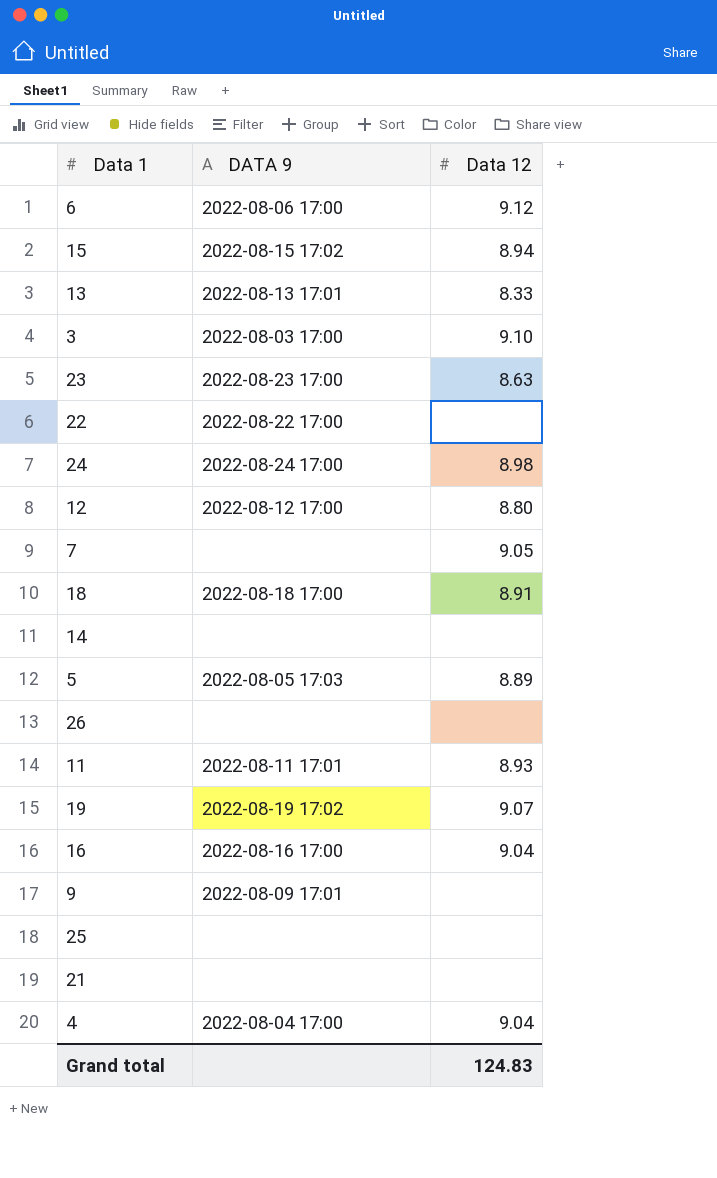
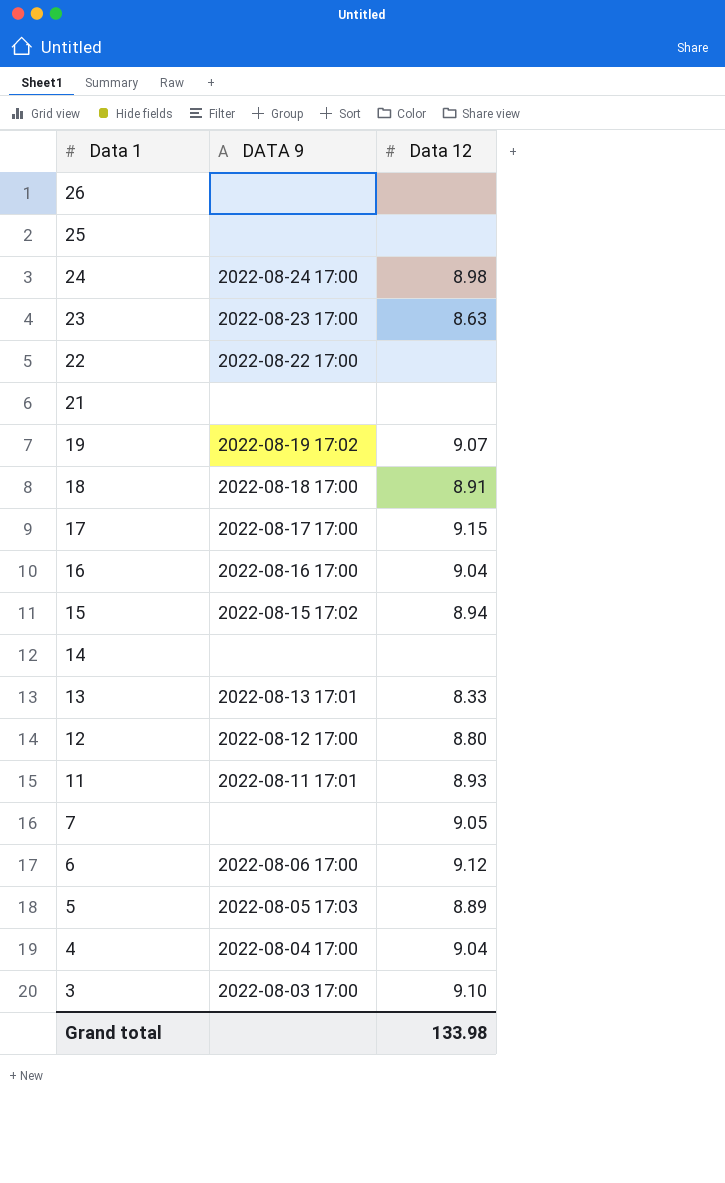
row order: none -> Data 1 descending
row 9: 2022-08-09 17:01 | none -> none
row 17: none -> 2022-08-17 17:00 | 9.15
Grand total | Data 12: 124.83 -> 133.98

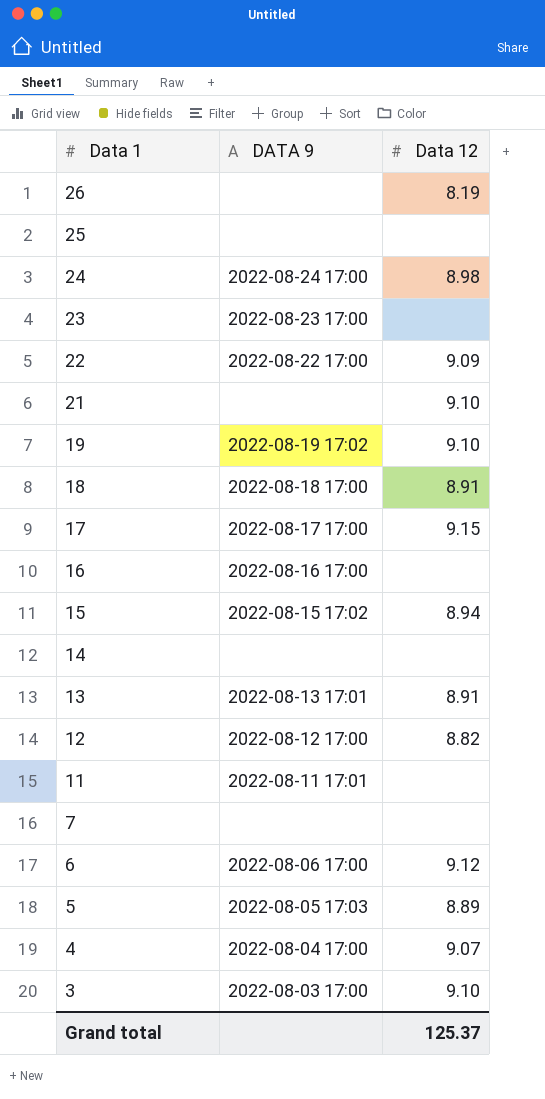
26 | Data 12: none -> 8.19
23 | Data 12: 8.63 -> none
22 | Data 12: none -> 9.09
21 | Data 12: none -> 9.10
19 | Data 12: 9.07 -> 9.10
16 | Data 12: 9.04 -> none
13 | Data 12: 8.33 -> 8.91
12 | Data 12: 8.80 -> 8.82
11 | Data 12: 8.93 -> none
7 | Data 12: 9.05 -> none
4 | Data 12: 9.04 -> 9.07
Grand total | Data 12: 133.98 -> 125.37

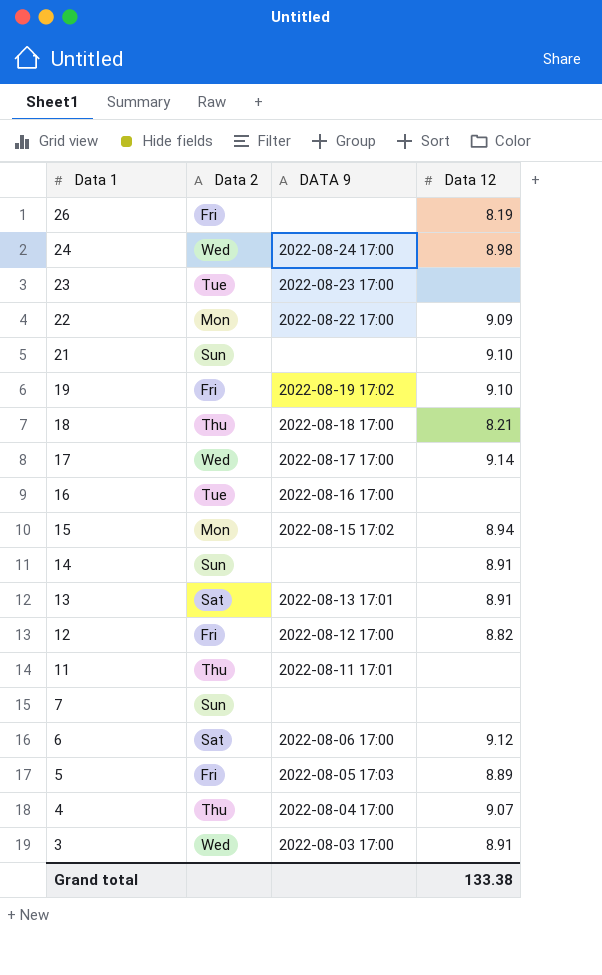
column Data 2 | position: none -> 2
row 25: none | none -> none
18 | Data 12: 8.91 -> 8.21
17 | Data 12: 9.15 -> 9.14
14 | Data 12: none -> 8.91
3 | Data 12: 9.10 -> 8.91
Grand total | Data 12: 125.37 -> 133.38

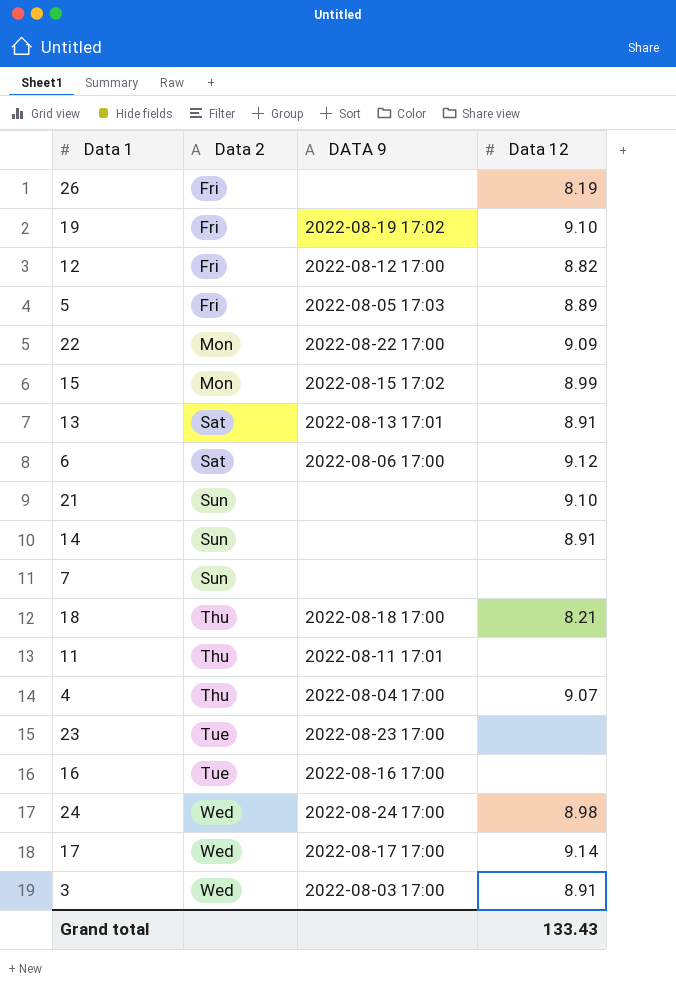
row order: Data 1 descending -> Data 2 ascending
15 | Data 12: 8.94 -> 8.99
Grand total | Data 12: 133.38 -> 133.43

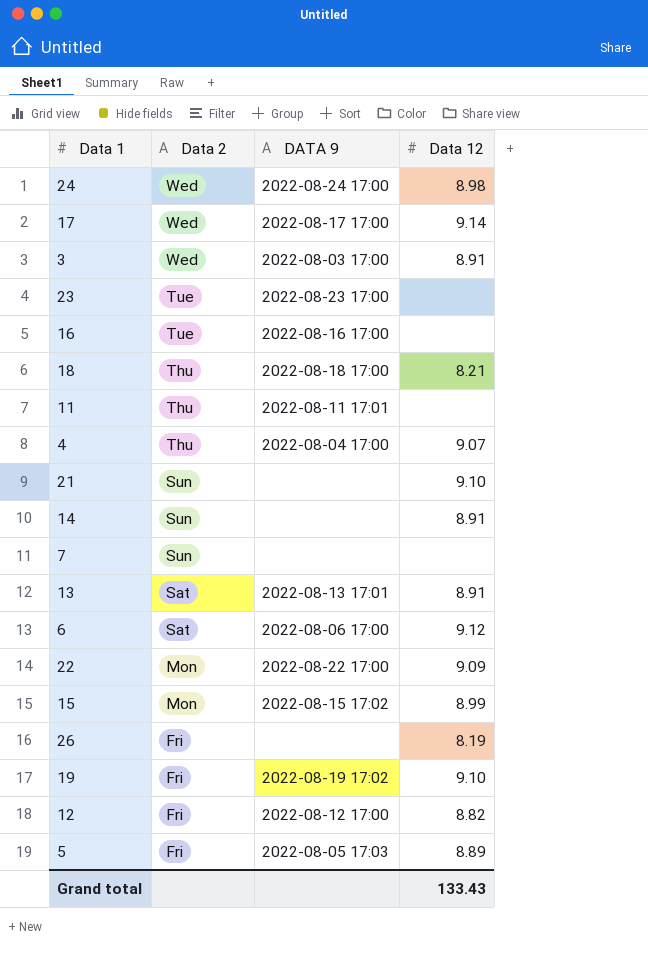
row order: Data 2 ascending -> Data 2 descending

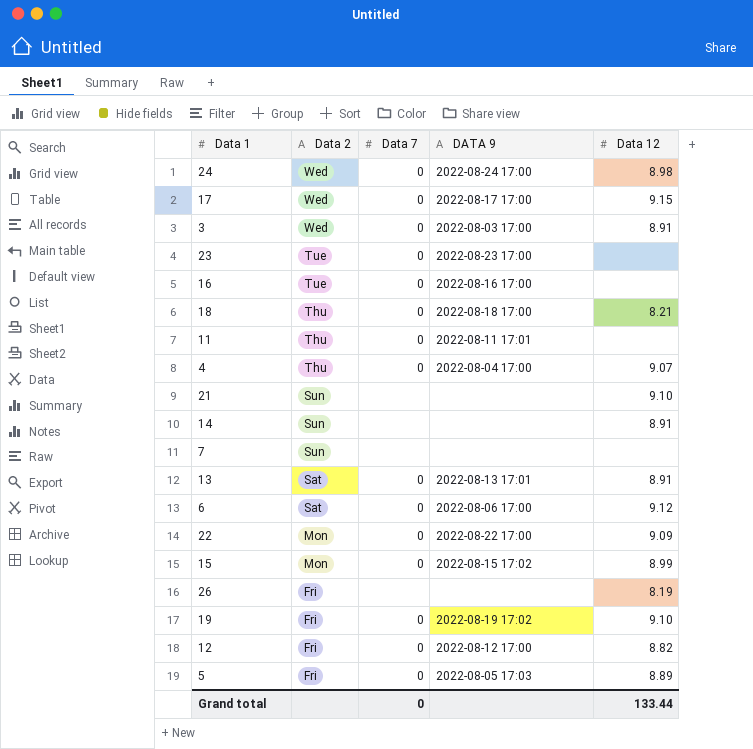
column Data 7 | position: none -> 3
17 | Data 12: 9.14 -> 9.15
Grand total | Data 12: 133.43 -> 133.44

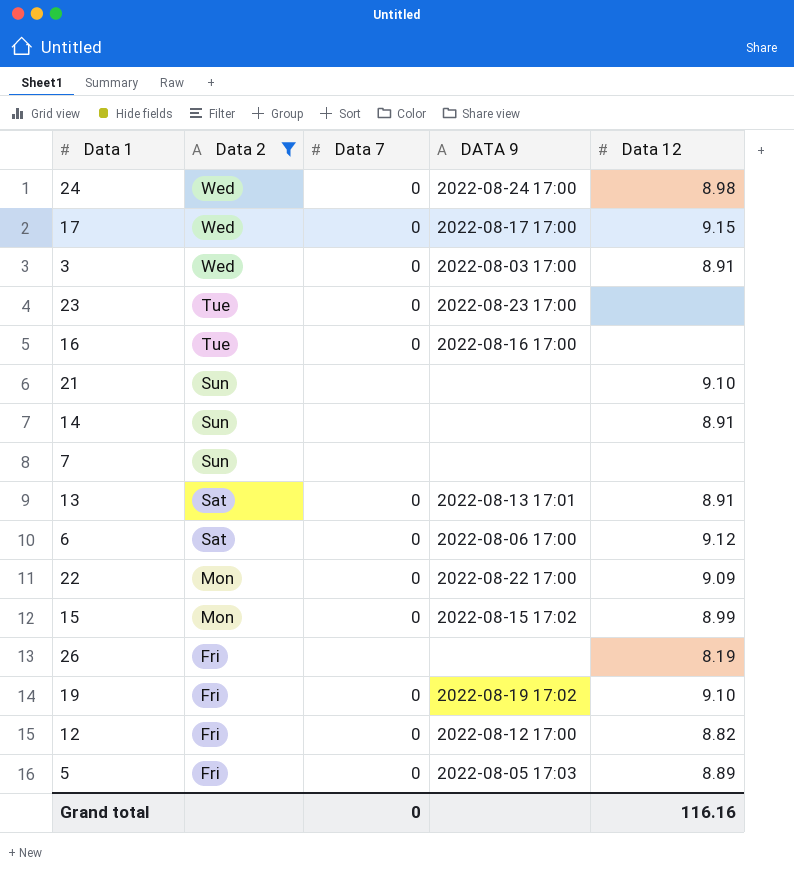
filter: none -> Data 2 != Thu
Grand total | Data 12: 133.44 -> 116.16

